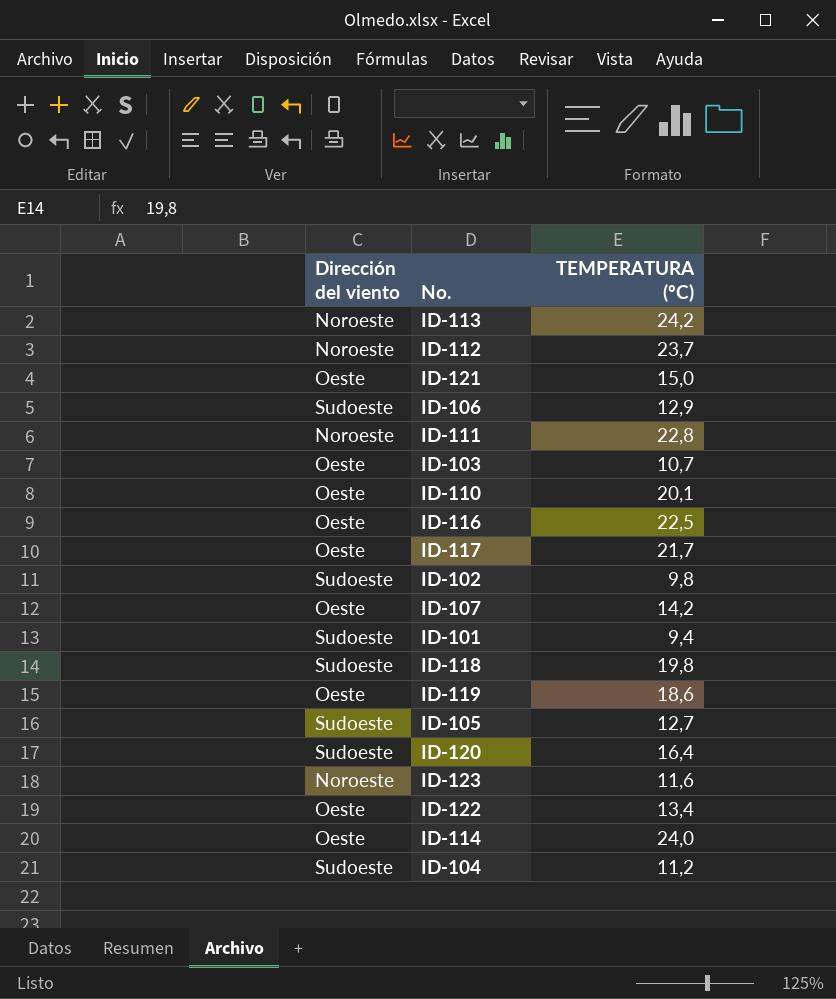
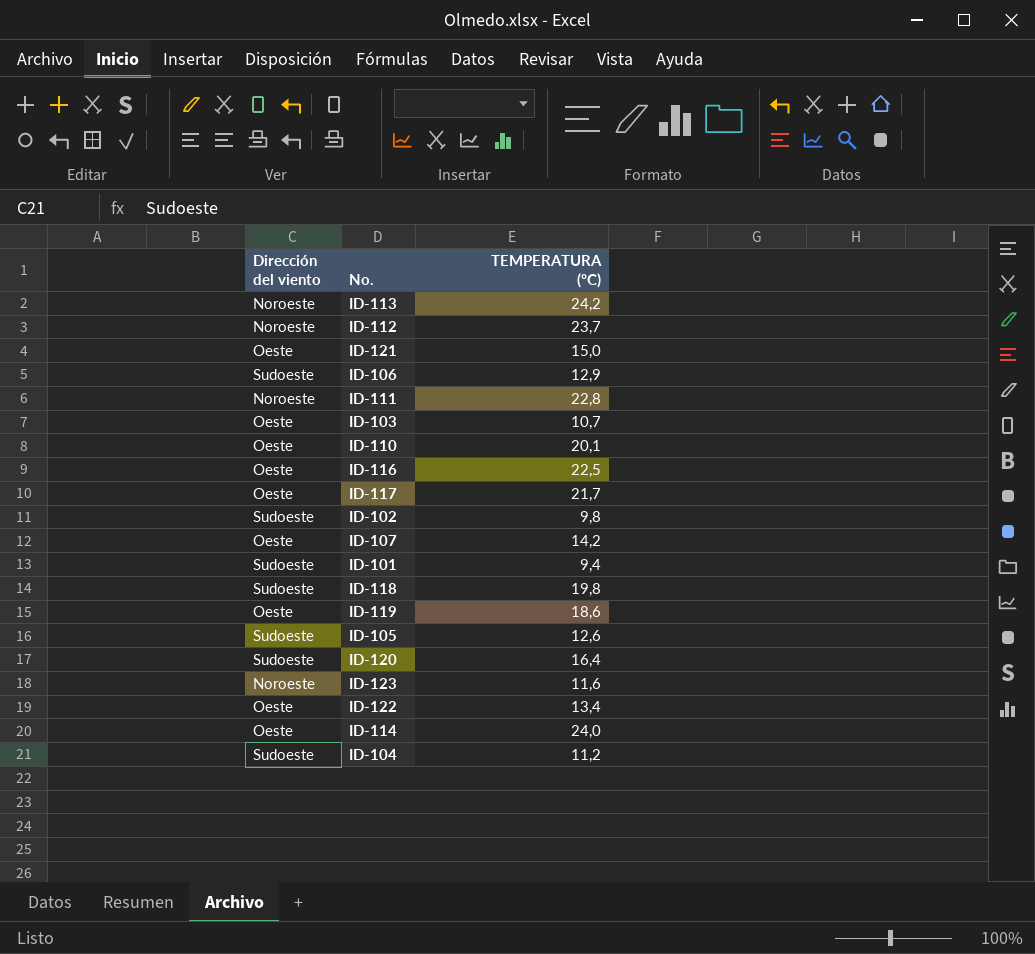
ID-105 | TEMPERATURA (ºC): 12,7 -> 12,6

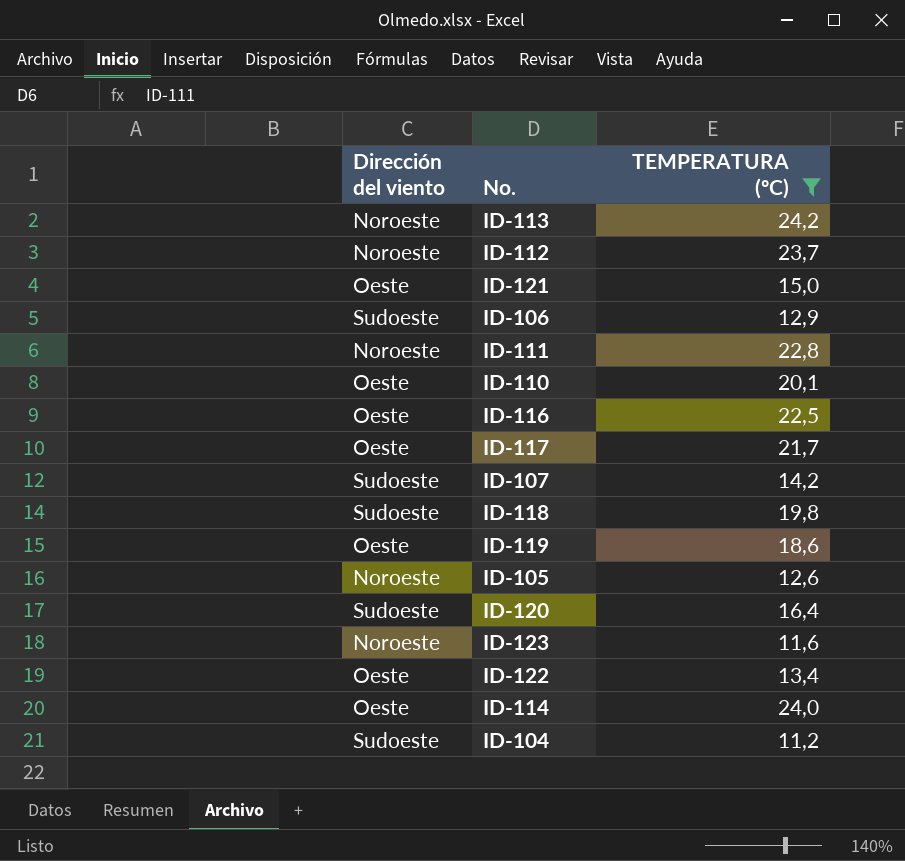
filter: none -> TEMPERATURA (ºC) >= 11,2
ID-107 | Dirección del viento: Oeste -> Sudoeste
ID-105 | Dirección del viento: Sudoeste -> Noroeste

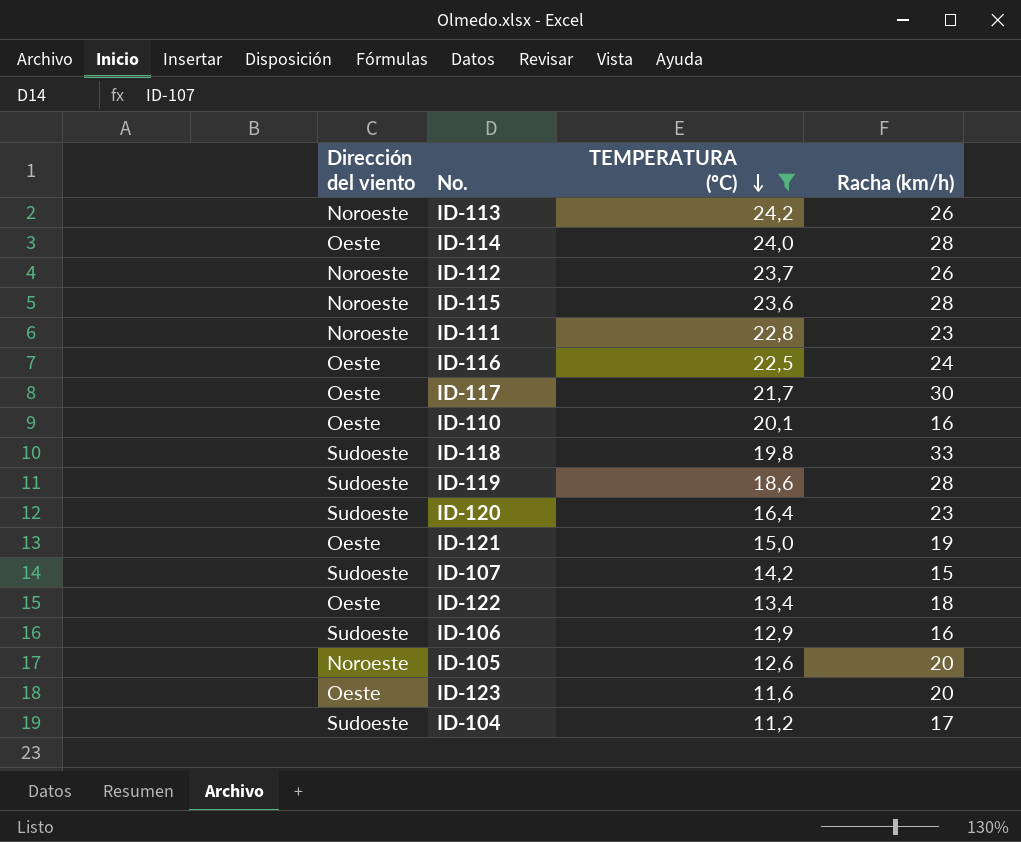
row order: none -> TEMPERATURA (ºC) descending
column Racha (km/h) | position: none -> 4
row ID-115: none -> Noroeste | 23,6 | 28
ID-119 | Dirección del viento: Oeste -> Sudoeste
ID-123 | Dirección del viento: Noroeste -> Oeste

